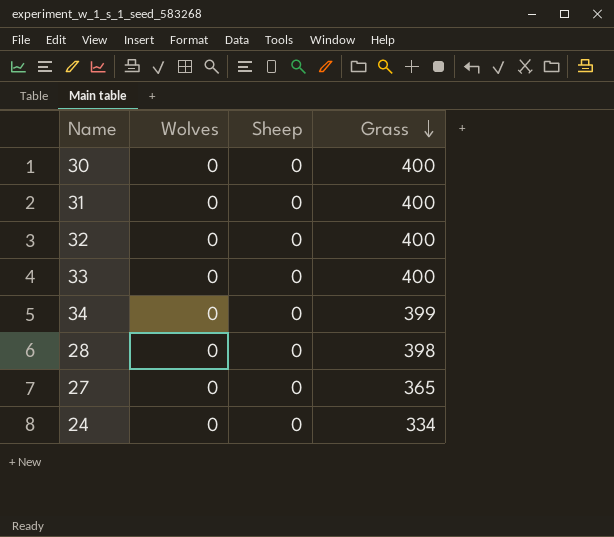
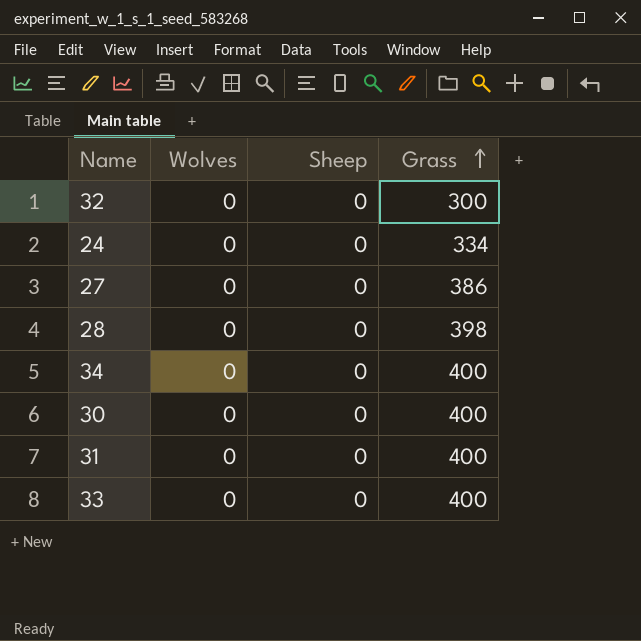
row order: Grass descending -> Grass ascending
32 | Grass: 400 -> 300
27 | Grass: 365 -> 386
34 | Grass: 399 -> 400

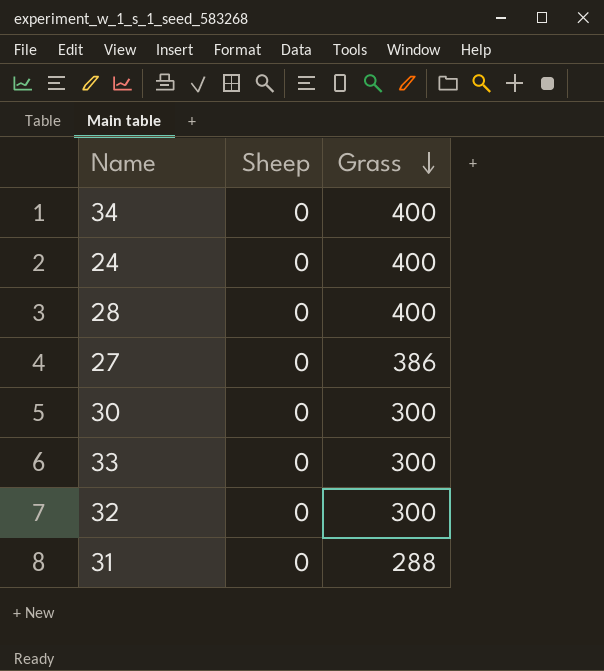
row order: Grass ascending -> Grass descending
column Wolves | position: 2 -> none
24 | Grass: 334 -> 400
28 | Grass: 398 -> 400
30 | Grass: 400 -> 300
33 | Grass: 400 -> 300
31 | Grass: 400 -> 288

